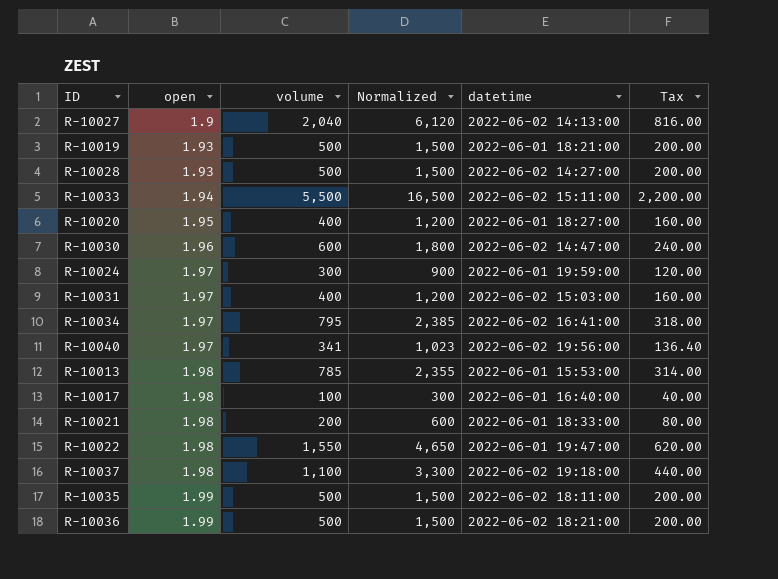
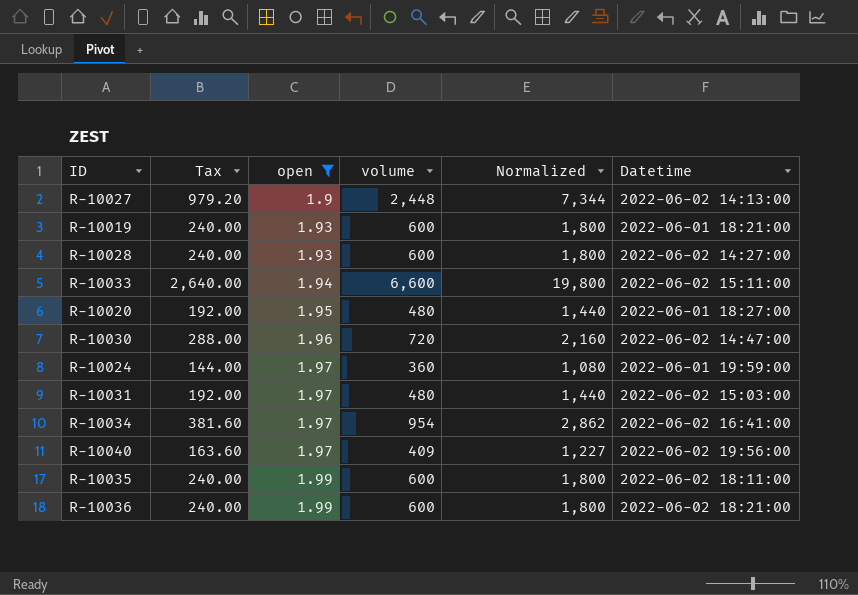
filter: none -> open != 1.98
column Tax | position: 6 -> 2
column name: datetime -> Datetime
R-10027 | Tax: 816.00 -> 979.20
R-10027 | volume: 2,040 -> 2,448
R-10027 | Normalized: 6,120 -> 7,344
R-10019 | Tax: 200.00 -> 240.00
R-10019 | volume: 500 -> 600
R-10019 | Normalized: 1,500 -> 1,800
R-10028 | Tax: 200.00 -> 240.00
R-10028 | volume: 500 -> 600
R-10028 | Normalized: 1,500 -> 1,800
R-10033 | Tax: 2,200.00 -> 2,640.00
R-10033 | volume: 5,500 -> 6,600
R-10033 | Normalized: 16,500 -> 19,800
R-10020 | Tax: 160.00 -> 192.00
R-10020 | volume: 400 -> 480
R-10020 | Normalized: 1,200 -> 1,440
R-10030 | Tax: 240.00 -> 288.00
R-10030 | volume: 600 -> 720
R-10030 | Normalized: 1,800 -> 2,160
R-10024 | Tax: 120.00 -> 144.00
R-10024 | volume: 300 -> 360
R-10024 | Normalized: 900 -> 1,080
R-10031 | Tax: 160.00 -> 192.00
R-10031 | volume: 400 -> 480
R-10031 | Normalized: 1,200 -> 1,440
R-10034 | Tax: 318.00 -> 381.60
R-10034 | volume: 795 -> 954
R-10034 | Normalized: 2,385 -> 2,862
R-10040 | Tax: 136.40 -> 163.60
R-10040 | volume: 341 -> 409
R-10040 | Normalized: 1,023 -> 1,227
R-10035 | Tax: 200.00 -> 240.00
R-10035 | volume: 500 -> 600
R-10035 | Normalized: 1,500 -> 1,800
R-10036 | Tax: 200.00 -> 240.00
R-10036 | volume: 500 -> 600
R-10036 | Normalized: 1,500 -> 1,800

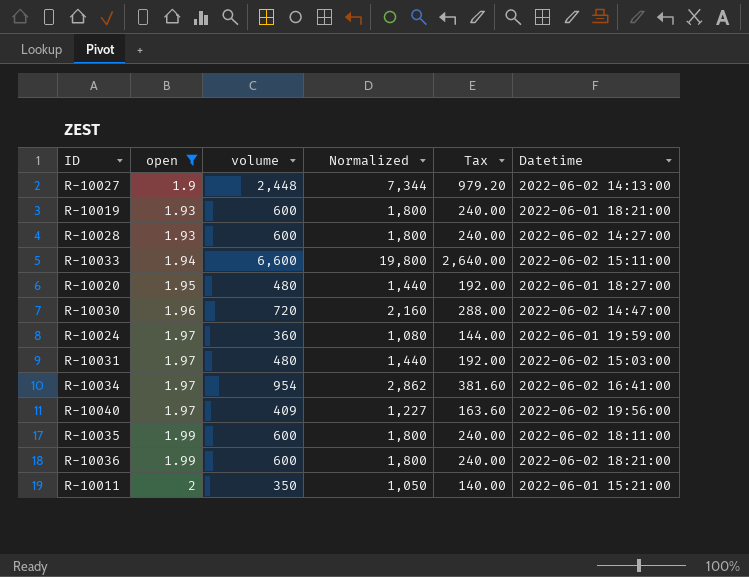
column Tax | position: 2 -> 5
row R-10011: none -> 2 | 350 | 1,050 | 140.00 | 2022-06-01 15:21:00

